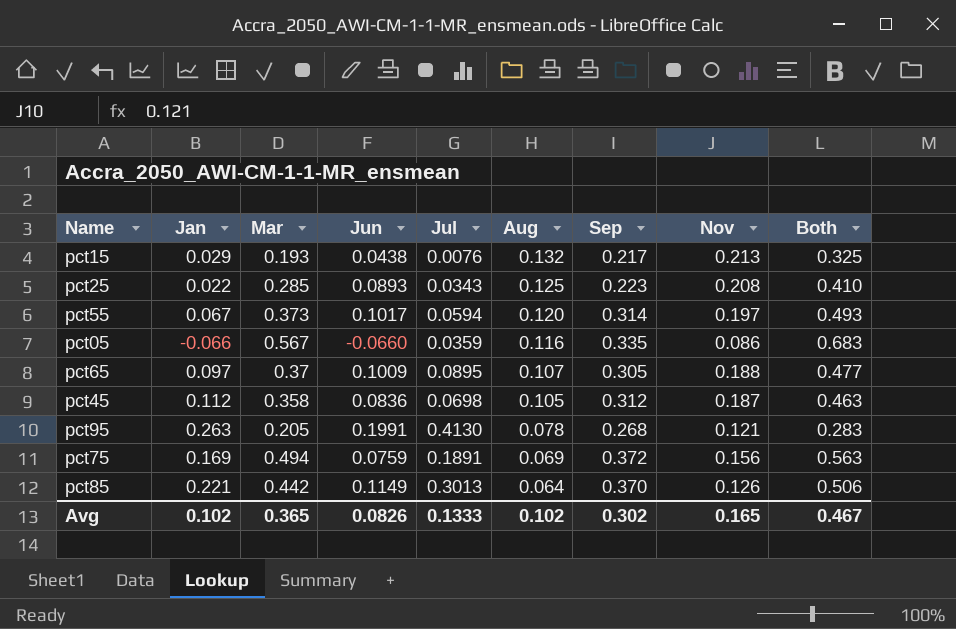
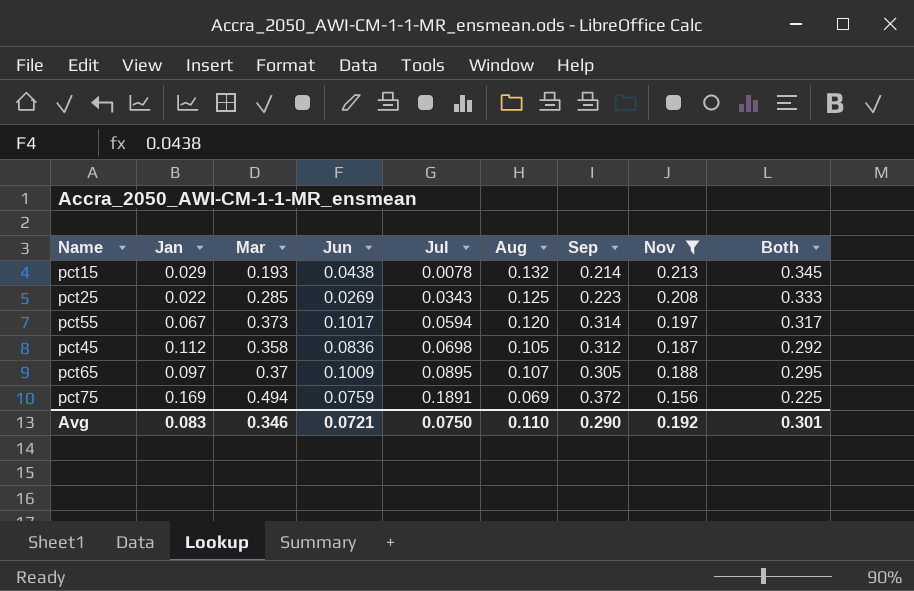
filter: none -> Nov >= 0.156
row order: Aug descending -> Jul ascending
column Both | formula: [Mar] + [Aug] -> [Aug] + [Nov]
pct15 | Jul: 0.0076 -> 0.0078
pct15 | Sep: 0.217 -> 0.214
pct25 | Jun: 0.0893 -> 0.0269
Avg | Jan: 0.102 -> 0.083
Avg | Mar: 0.365 -> 0.346
Avg | Jun: 0.0826 -> 0.0721
Avg | Jul: 0.1333 -> 0.0750
Avg | Aug: 0.102 -> 0.110
Avg | Sep: 0.302 -> 0.290
Avg | Nov: 0.165 -> 0.192
Avg | Both: 0.467 -> 0.301

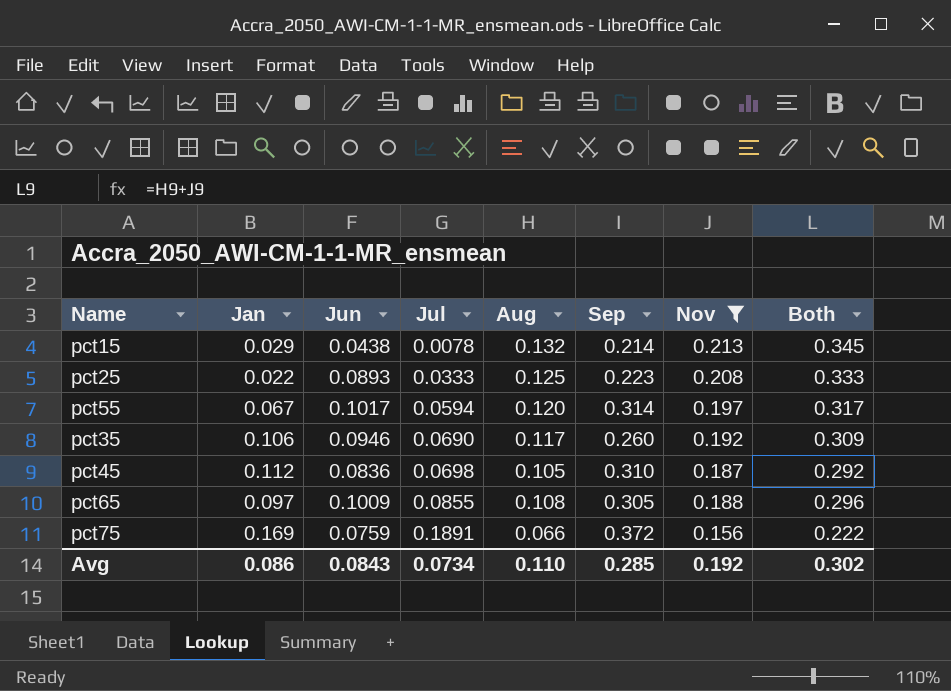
column Mar | position: 3 -> none
pct25 | Jun: 0.0269 -> 0.0893
pct25 | Jul: 0.0343 -> 0.0333
row pct35: none -> 0.106 | 0.0946 | 0.0690 | 0.117 | 0.260 | 0.192 | 0.309
pct45 | Sep: 0.312 -> 0.310
pct65 | Jul: 0.0895 -> 0.0855
pct65 | Aug: 0.107 -> 0.108
pct65 | Both: 0.295 -> 0.296
pct75 | Aug: 0.069 -> 0.066
pct75 | Both: 0.225 -> 0.222
Avg | Jan: 0.083 -> 0.086
Avg | Jun: 0.0721 -> 0.0843
Avg | Jul: 0.0750 -> 0.0734
Avg | Sep: 0.290 -> 0.285
Avg | Both: 0.301 -> 0.302

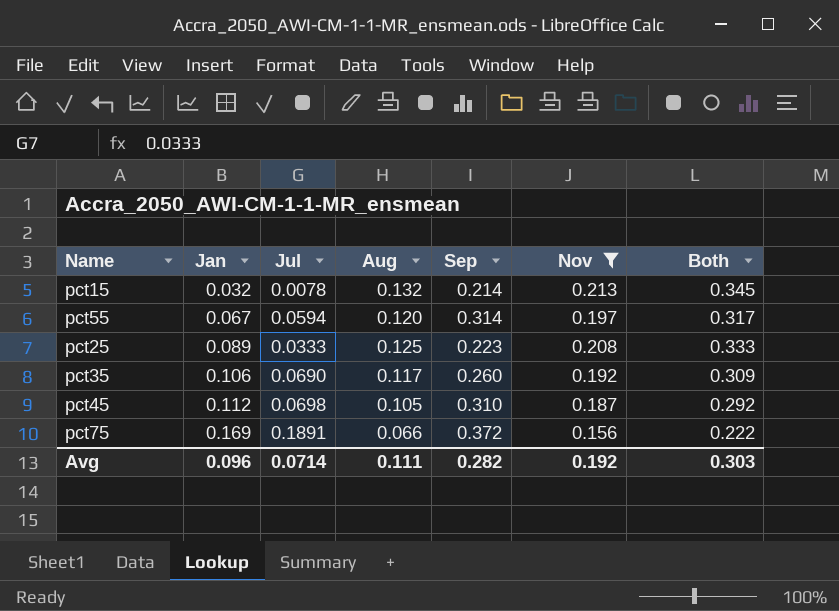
row order: Jul ascending -> Jan ascending
column Jun | position: 3 -> none
row pct65: 0.097 | 0.1009 | 0.0855 | 0.108 | 0.305 | 0.188 | 0.296 -> none
pct15 | Jan: 0.029 -> 0.032
pct25 | Jan: 0.022 -> 0.089
Avg | Jan: 0.086 -> 0.096
Avg | Jul: 0.0734 -> 0.0714
Avg | Aug: 0.110 -> 0.111
Avg | Sep: 0.285 -> 0.282
Avg | Both: 0.302 -> 0.303

